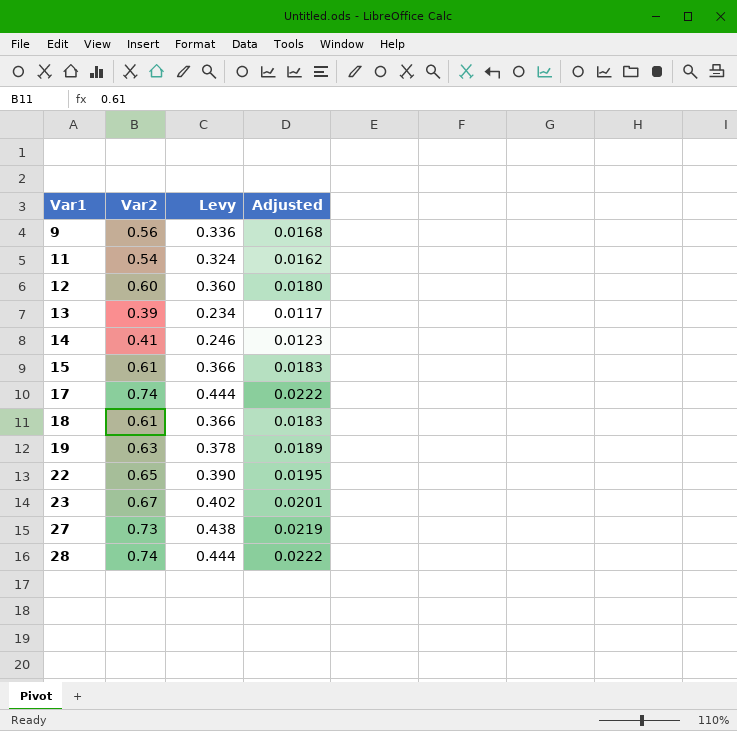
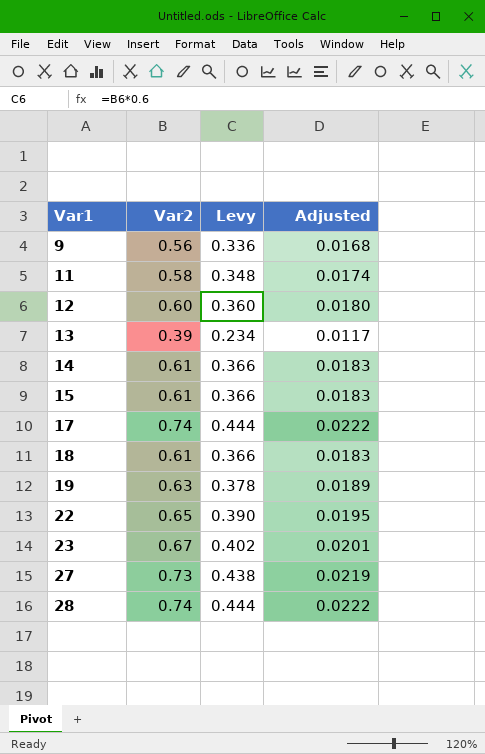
11 | Var2: 0.54 -> 0.58
11 | Levy: 0.324 -> 0.348
11 | Adjusted: 0.0162 -> 0.0174
14 | Var2: 0.41 -> 0.61
14 | Levy: 0.246 -> 0.366
14 | Adjusted: 0.0123 -> 0.0183

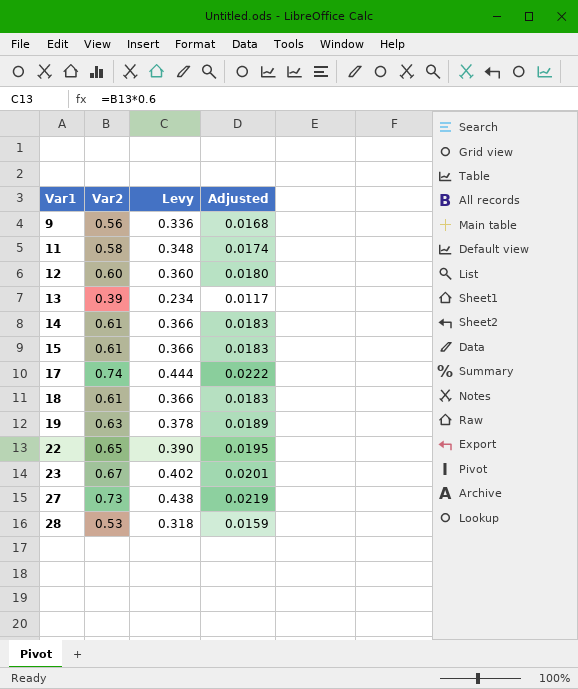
28 | Var2: 0.74 -> 0.53
28 | Levy: 0.444 -> 0.318
28 | Adjusted: 0.0222 -> 0.0159

